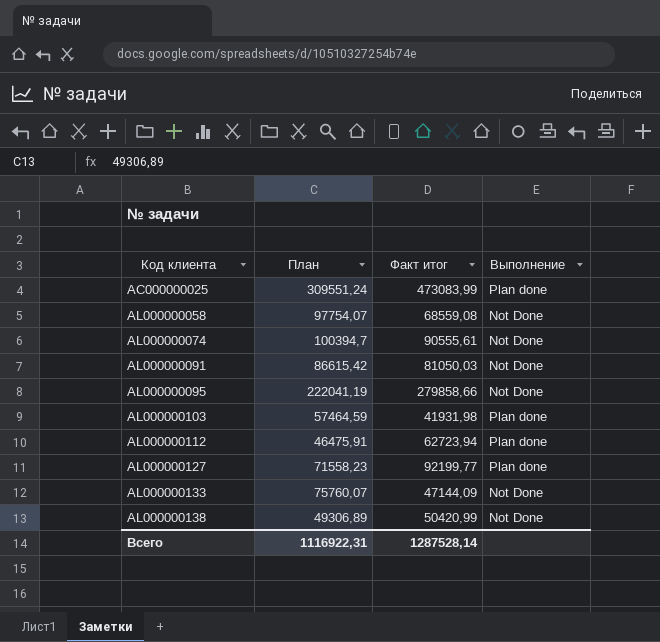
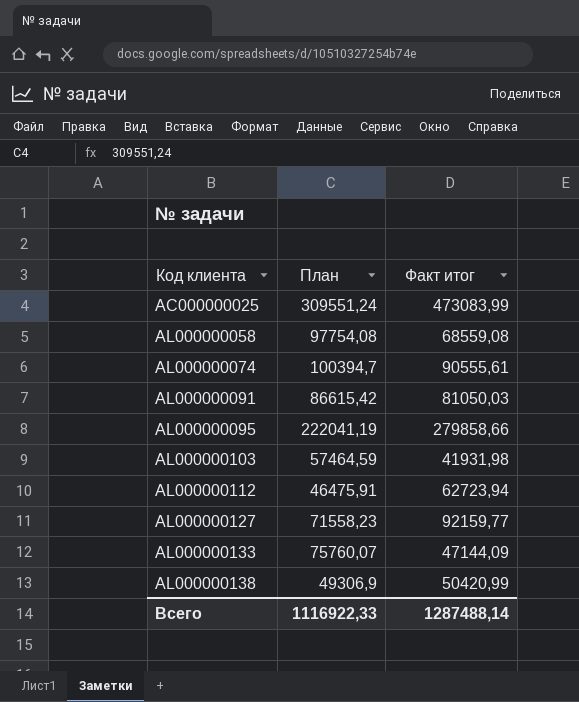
column Выполнение | position: 4 -> none
AL000000058 | План: 97754,07 -> 97754,08
AL000000127 | Факт итог: 92199,77 -> 92159,77
AL000000138 | План: 49306,89 -> 49306,9
Всего | План: 1116922,31 -> 1116922,33
Всего | Факт итог: 1287528,14 -> 1287488,14

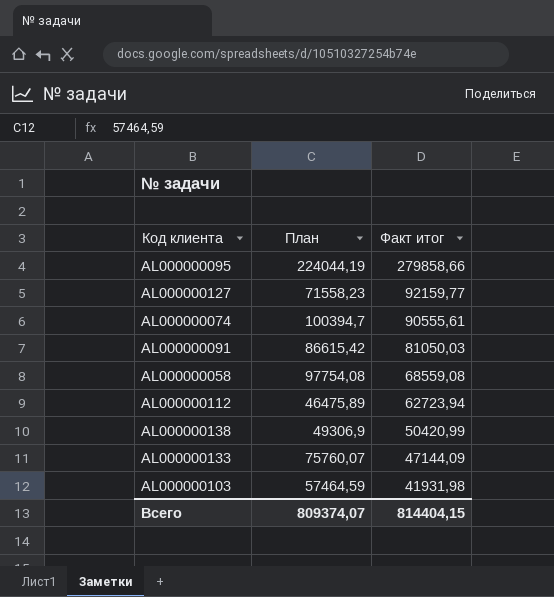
row order: Код клиента ascending -> Факт итог descending
row AC000000025: 309551,24 | 473083,99 -> none
AL000000095 | План: 222041,19 -> 224044,19
AL000000112 | План: 46475,91 -> 46475,89
Всего | План: 1116922,33 -> 809374,07
Всего | Факт итог: 1287488,14 -> 814404,15

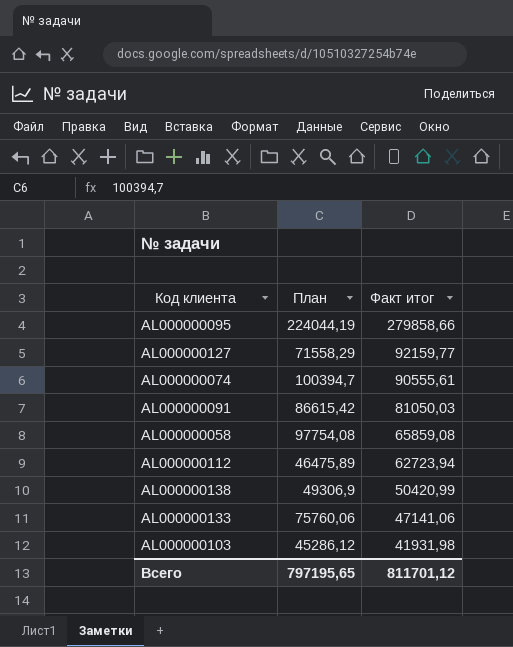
AL000000127 | План: 71558,23 -> 71558,29
AL000000058 | Факт итог: 68559,08 -> 65859,08
AL000000133 | План: 75760,07 -> 75760,06
AL000000133 | Факт итог: 47144,09 -> 47141,06
AL000000103 | План: 57464,59 -> 45286,12
Всего | План: 809374,07 -> 797195,65
Всего | Факт итог: 814404,15 -> 811701,12

